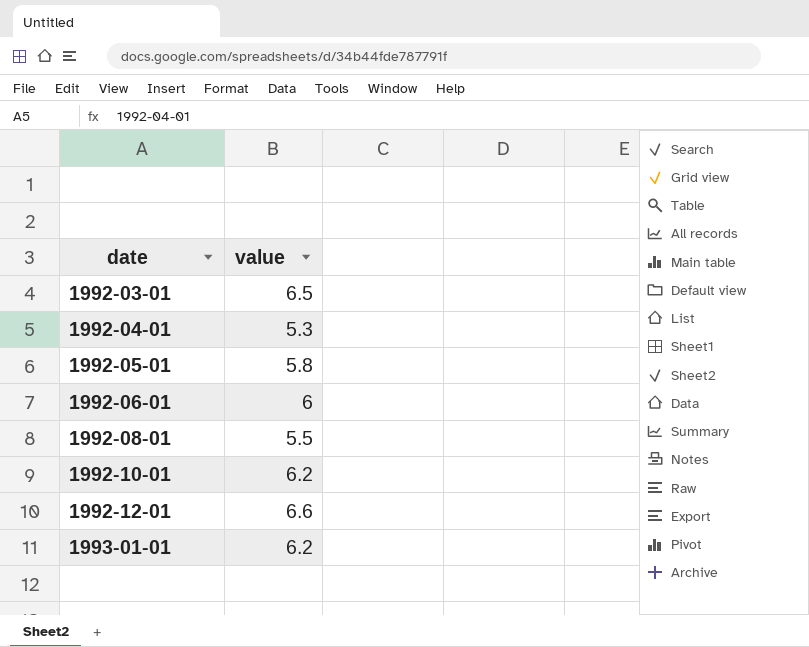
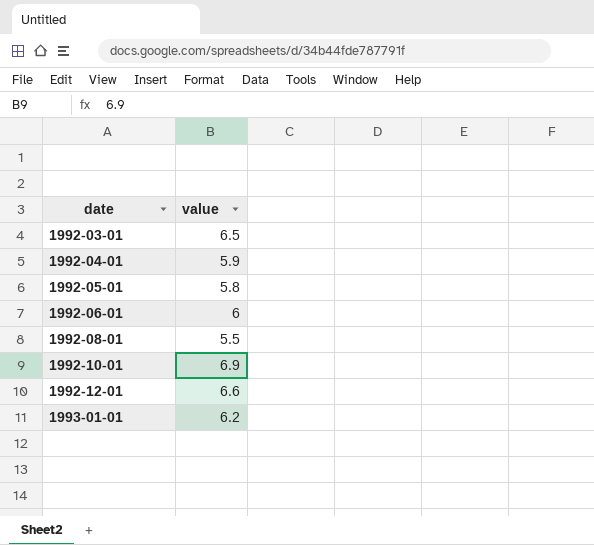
1992-04-01 | value: 5.3 -> 5.9
1992-10-01 | value: 6.2 -> 6.9

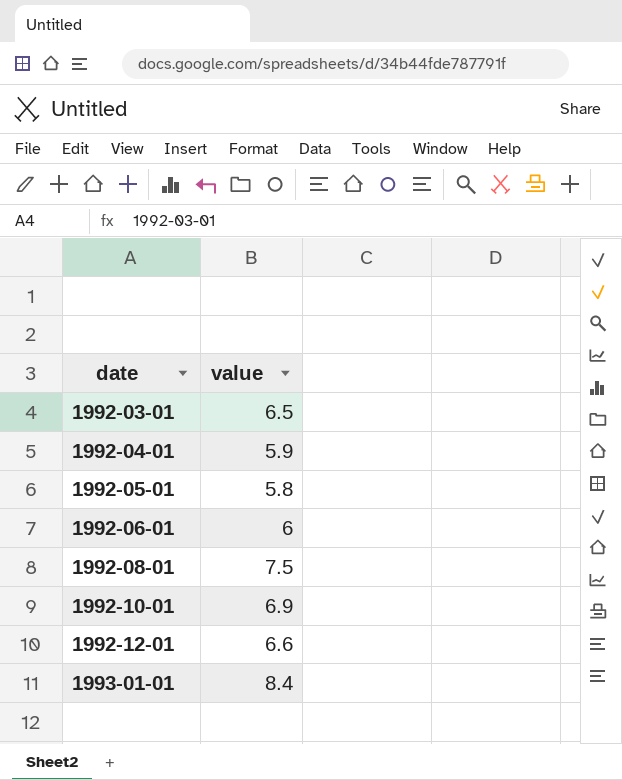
1992-08-01 | value: 5.5 -> 7.5
1993-01-01 | value: 6.2 -> 8.4

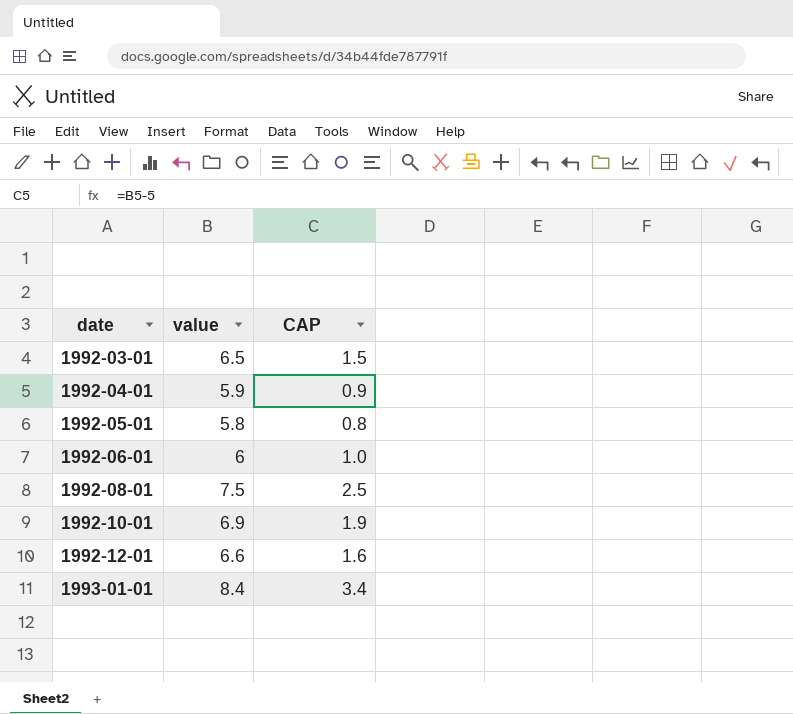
column CAP | formula: none -> [value] - 5

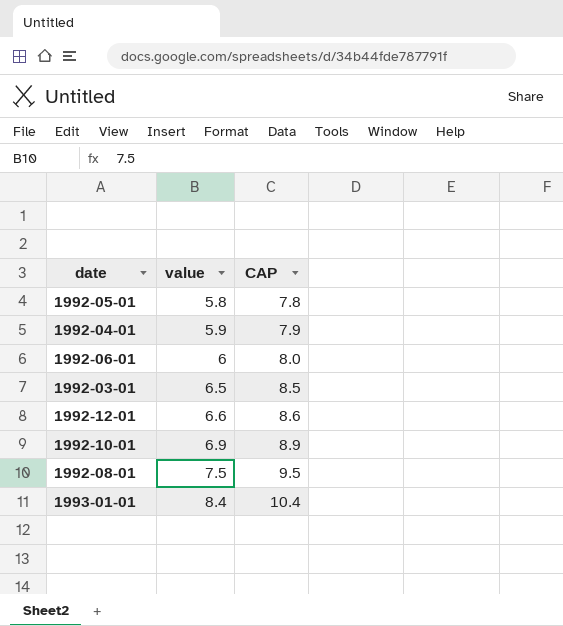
row order: date ascending -> value ascending
column CAP | formula: [value] - 5 -> [value] + 2

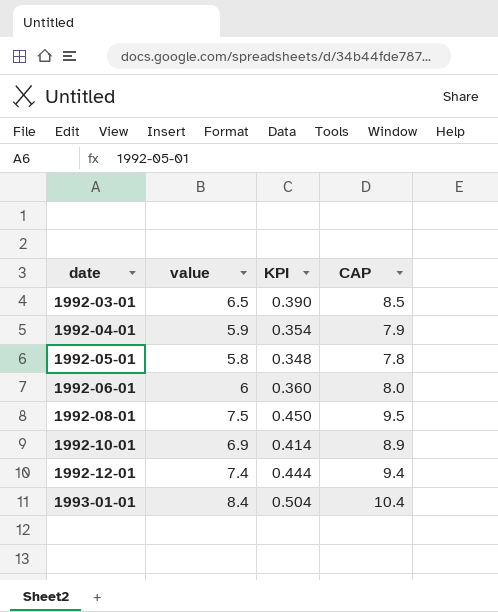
row order: value ascending -> date ascending
column KPI | formula: none -> [value] * 0.06
1992-12-01 | value: 6.6 -> 7.4
1992-12-01 | CAP: 8.6 -> 9.4

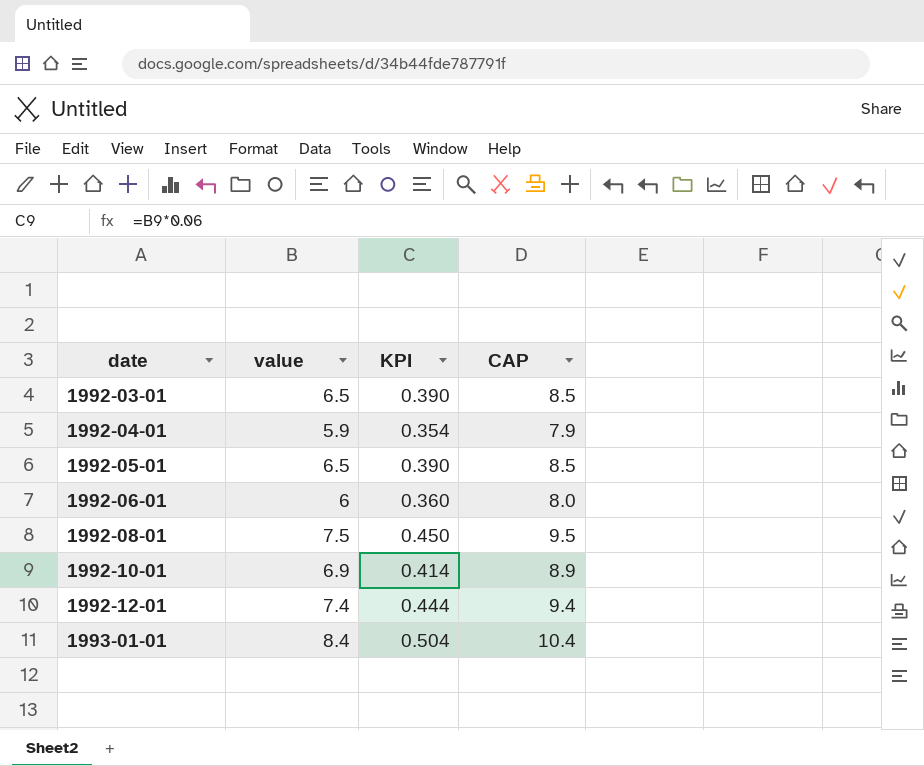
1992-05-01 | value: 5.8 -> 6.5
1992-05-01 | KPI: 0.348 -> 0.390
1992-05-01 | CAP: 7.8 -> 8.5

